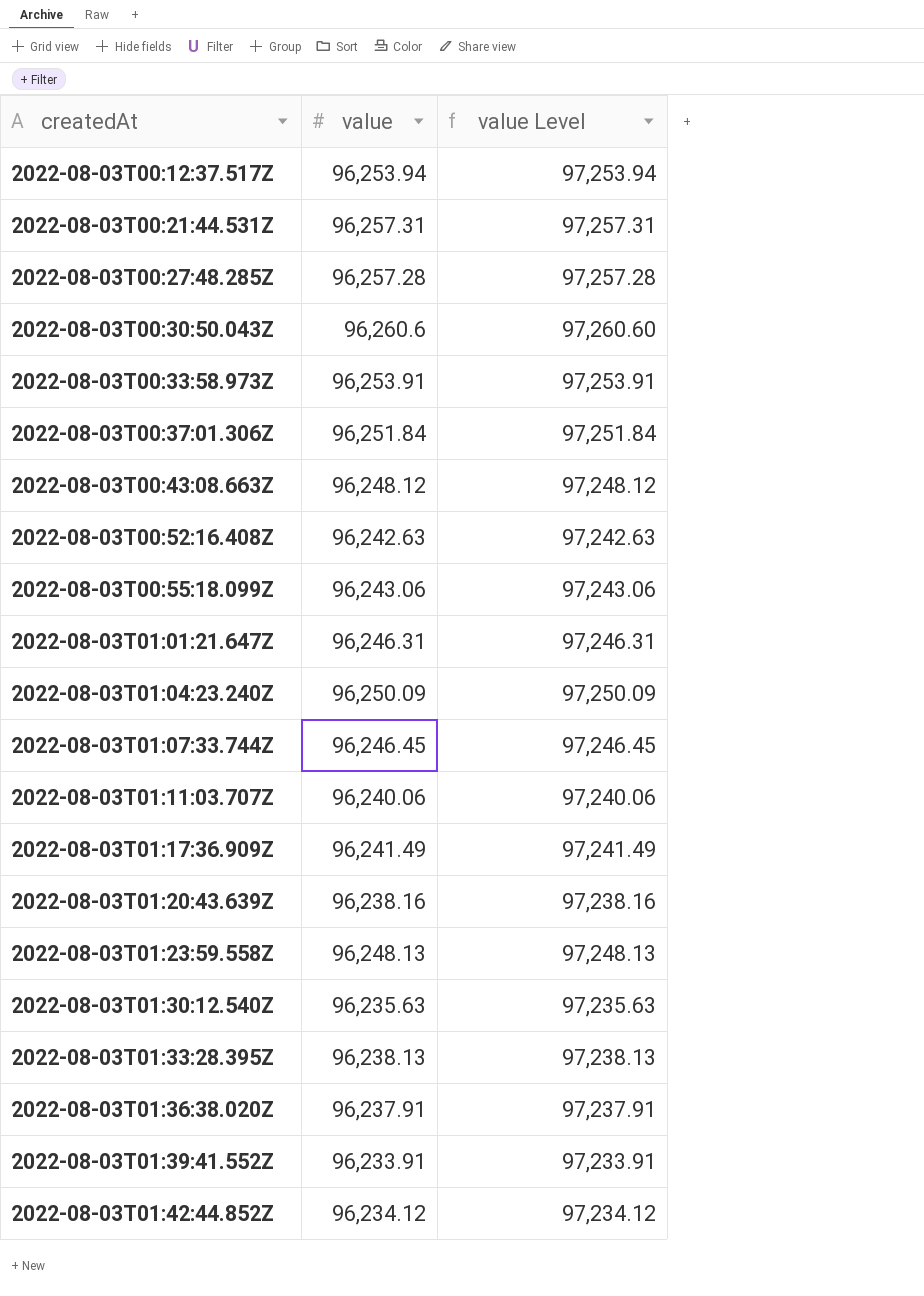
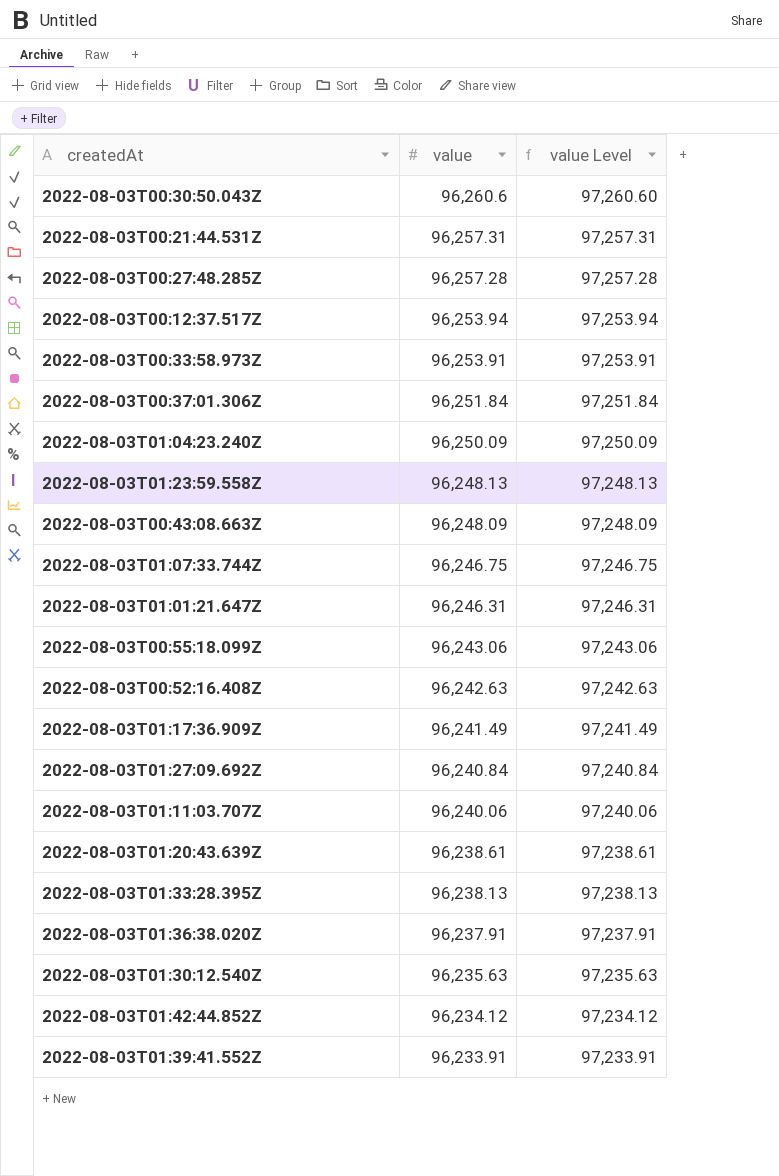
row order: createdAt ascending -> value descending
2022-08-03T00:43:08.663Z | value: 96,248.12 -> 96,248.09
2022-08-03T00:43:08.663Z | value Level: 97,248.12 -> 97,248.09
2022-08-03T01:07:33.744Z | value: 96,246.45 -> 96,246.75
2022-08-03T01:07:33.744Z | value Level: 97,246.45 -> 97,246.75
row 2022-08-03T01:27:09.692Z: none -> 96,240.84 | 97,240.84
2022-08-03T01:20:43.639Z | value: 96,238.16 -> 96,238.61
2022-08-03T01:20:43.639Z | value Level: 97,238.16 -> 97,238.61

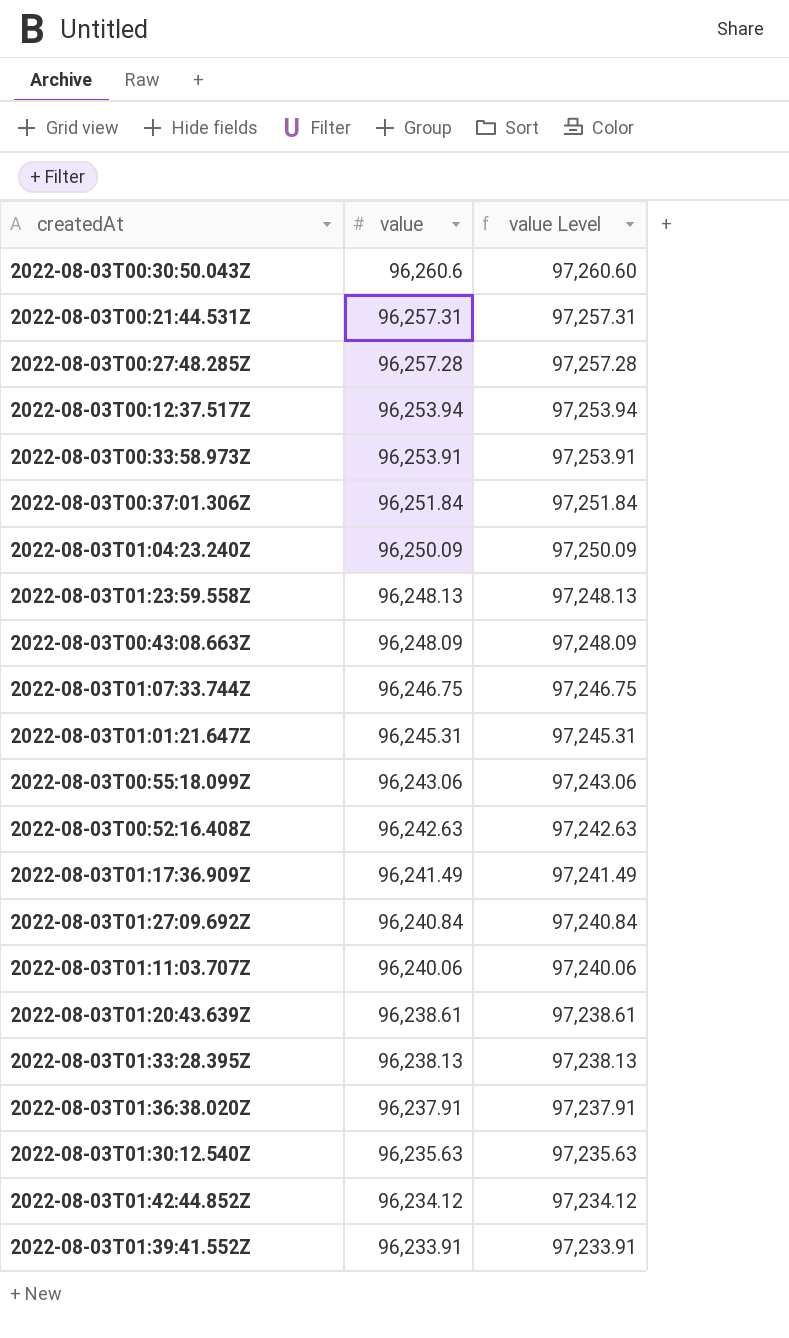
2022-08-03T01:01:21.647Z | value: 96,246.31 -> 96,245.31
2022-08-03T01:01:21.647Z | value Level: 97,246.31 -> 97,245.31

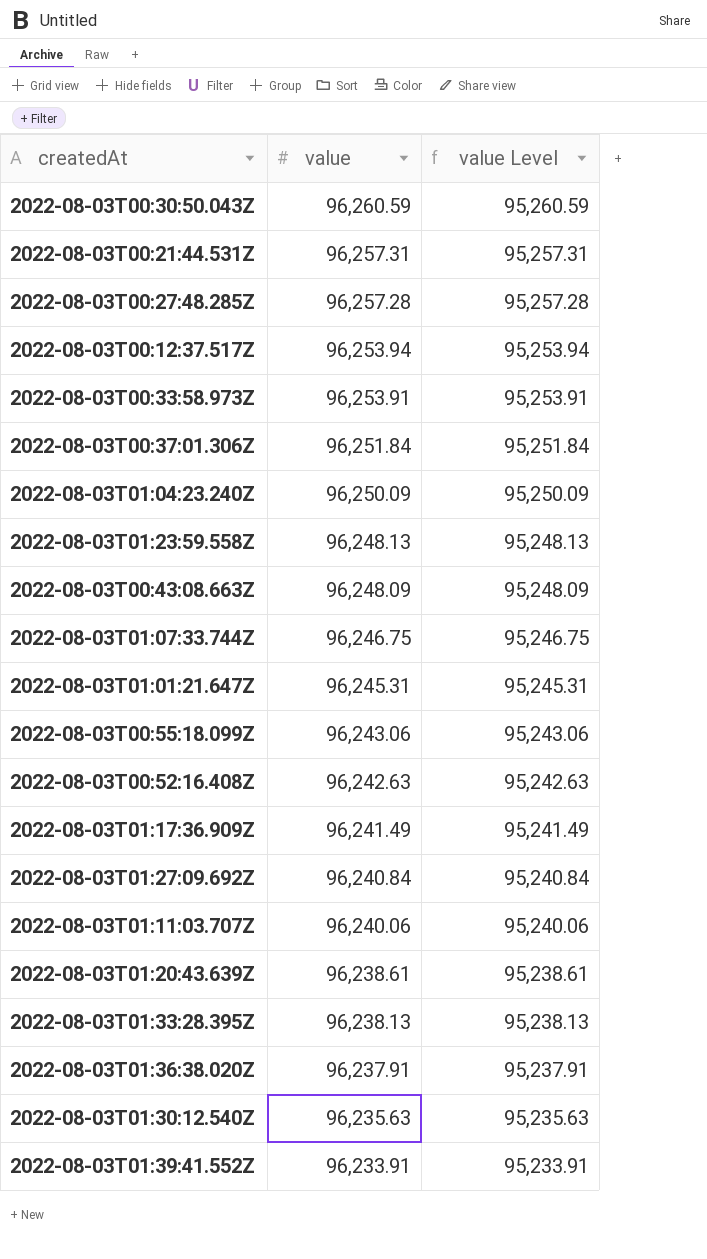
column value Level | formula: [value] + 1000 -> [value] - 1000
row 2022-08-03T01:42:44.852Z: 96,234.12 | 97,234.12 -> none
2022-08-03T00:30:50.043Z | value: 96,260.6 -> 96,260.59

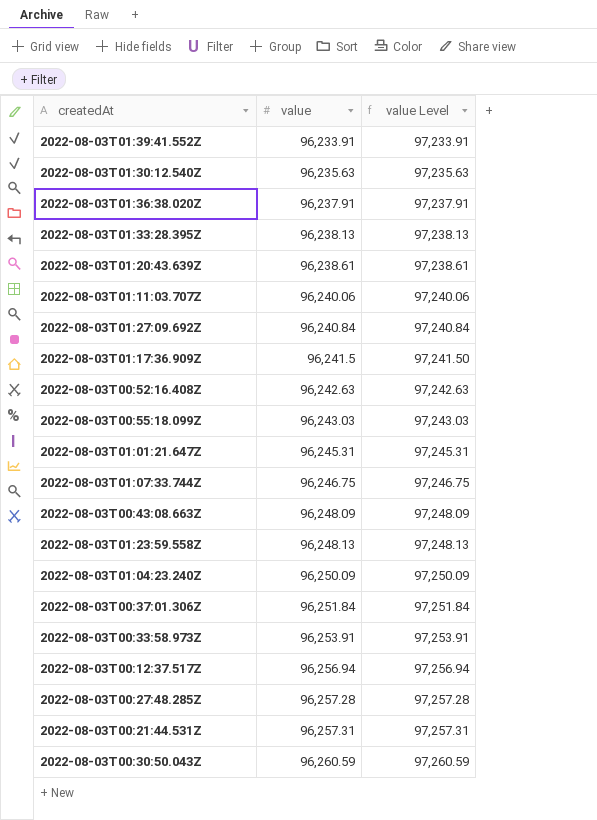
row order: value descending -> value ascending
column value Level | formula: [value] - 1000 -> [value] + 1000
2022-08-03T01:17:36.909Z | value: 96,241.49 -> 96,241.5
2022-08-03T00:55:18.099Z | value: 96,243.06 -> 96,243.03
2022-08-03T00:12:37.517Z | value: 96,253.94 -> 96,256.94

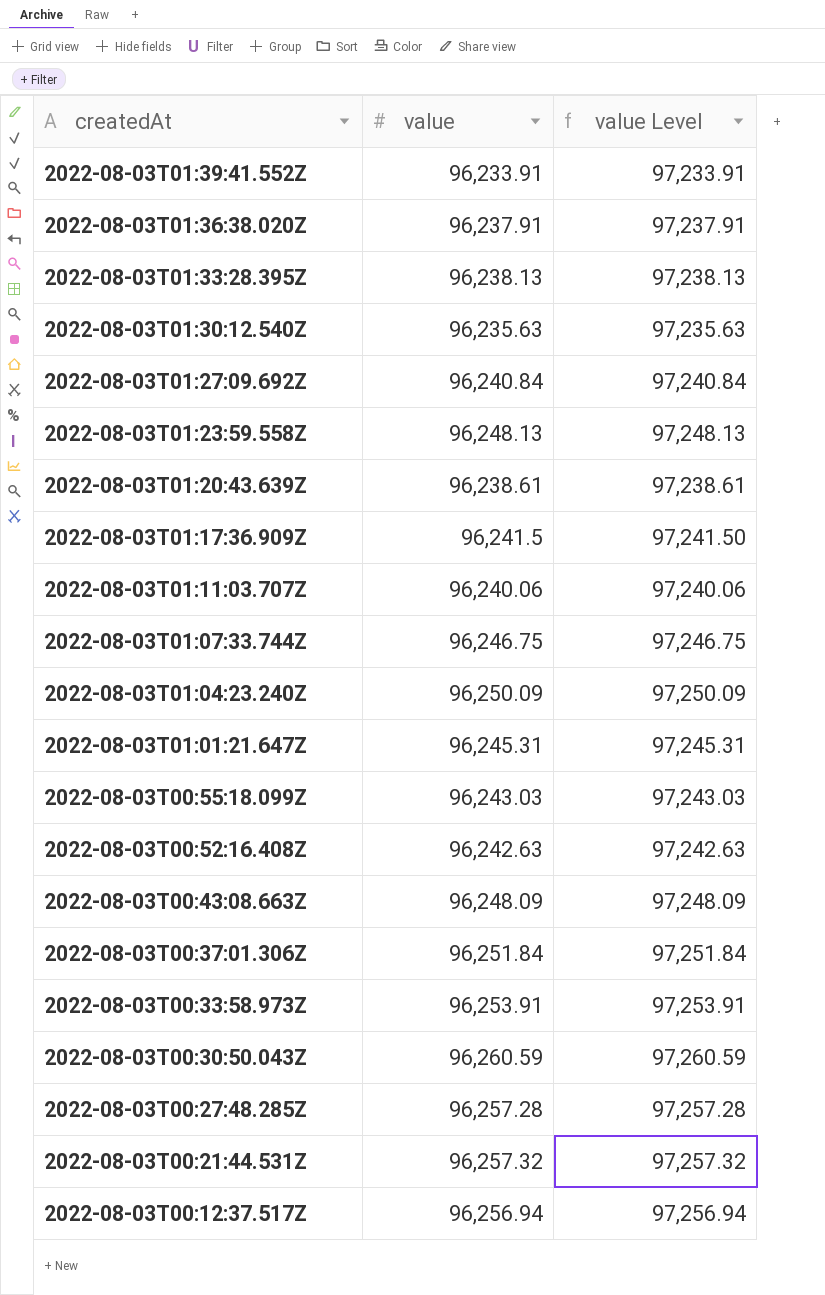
row order: value ascending -> createdAt descending
2022-08-03T00:21:44.531Z | value: 96,257.31 -> 96,257.32
2022-08-03T00:21:44.531Z | value Level: 97,257.31 -> 97,257.32

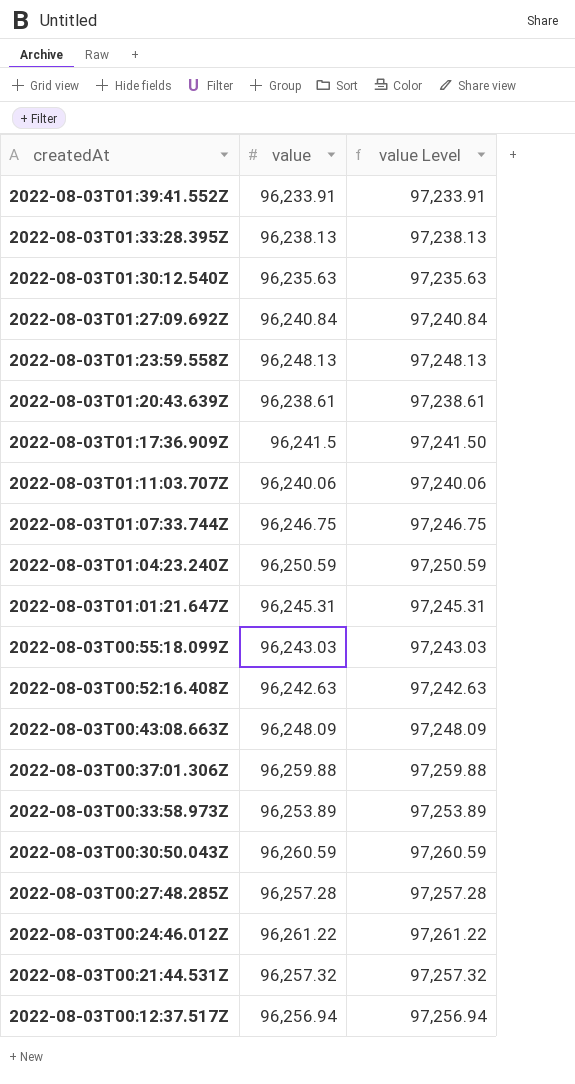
row 2022-08-03T01:36:38.020Z: 96,237.91 | 97,237.91 -> none
2022-08-03T01:04:23.240Z | value: 96,250.09 -> 96,250.59
2022-08-03T01:04:23.240Z | value Level: 97,250.09 -> 97,250.59
2022-08-03T00:37:01.306Z | value: 96,251.84 -> 96,259.88
2022-08-03T00:37:01.306Z | value Level: 97,251.84 -> 97,259.88
2022-08-03T00:33:58.973Z | value: 96,253.91 -> 96,253.89
2022-08-03T00:33:58.973Z | value Level: 97,253.91 -> 97,253.89
row 2022-08-03T00:24:46.012Z: none -> 96,261.22 | 97,261.22

